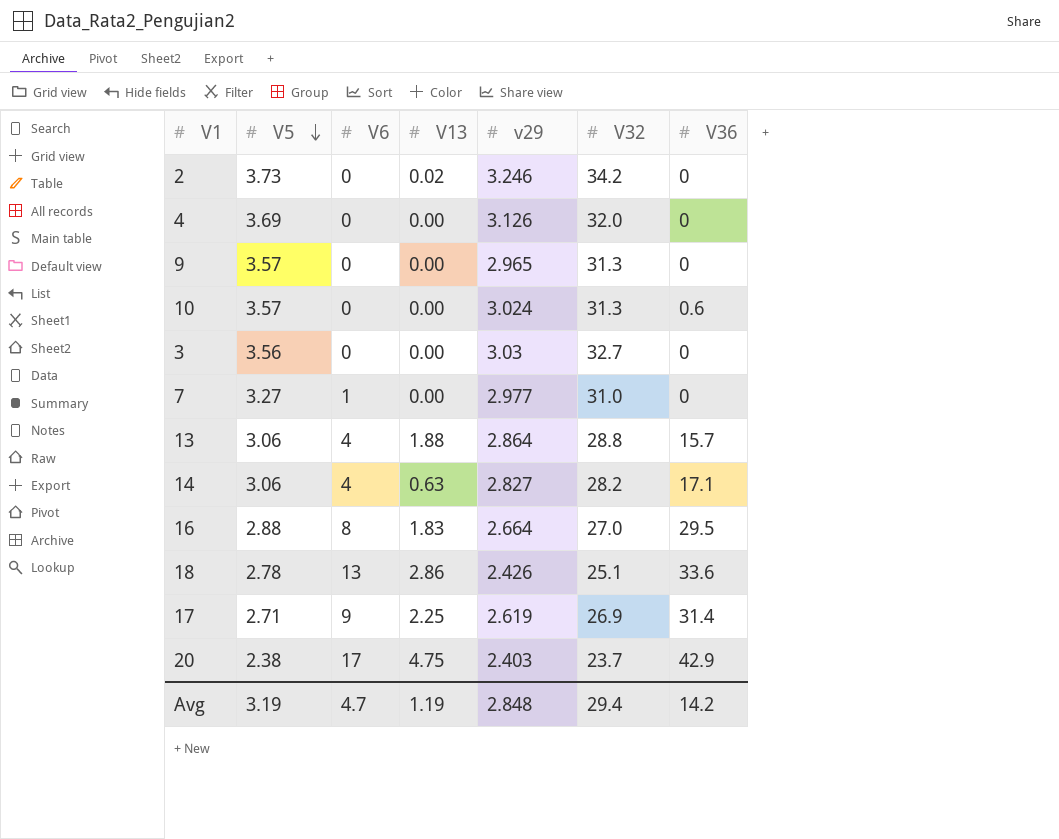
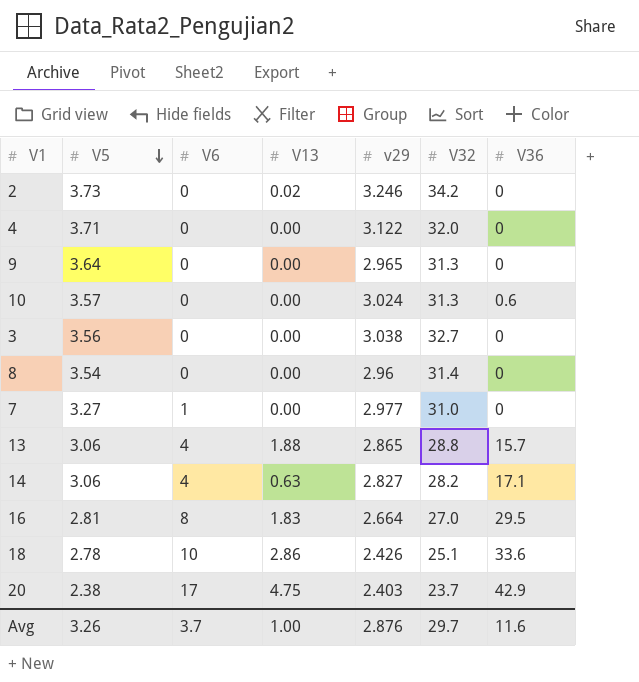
row 17: 2.71 | 9 | 2.25 | 2.619 | 26.9 | 31.4 -> none
4 | V5: 3.69 -> 3.71
4 | v29: 3.126 -> 3.122
9 | V5: 3.57 -> 3.64
3 | v29: 3.03 -> 3.038
row 8: none -> 3.54 | 0 | 0.00 | 2.96 | 31.4 | 0
13 | v29: 2.864 -> 2.865
16 | V5: 2.88 -> 2.81
18 | V6: 13 -> 10
Avg | V5: 3.19 -> 3.26
Avg | V6: 4.7 -> 3.7
Avg | V13: 1.19 -> 1.00
Avg | v29: 2.848 -> 2.876
Avg | V32: 29.4 -> 29.7
Avg | V36: 14.2 -> 11.6

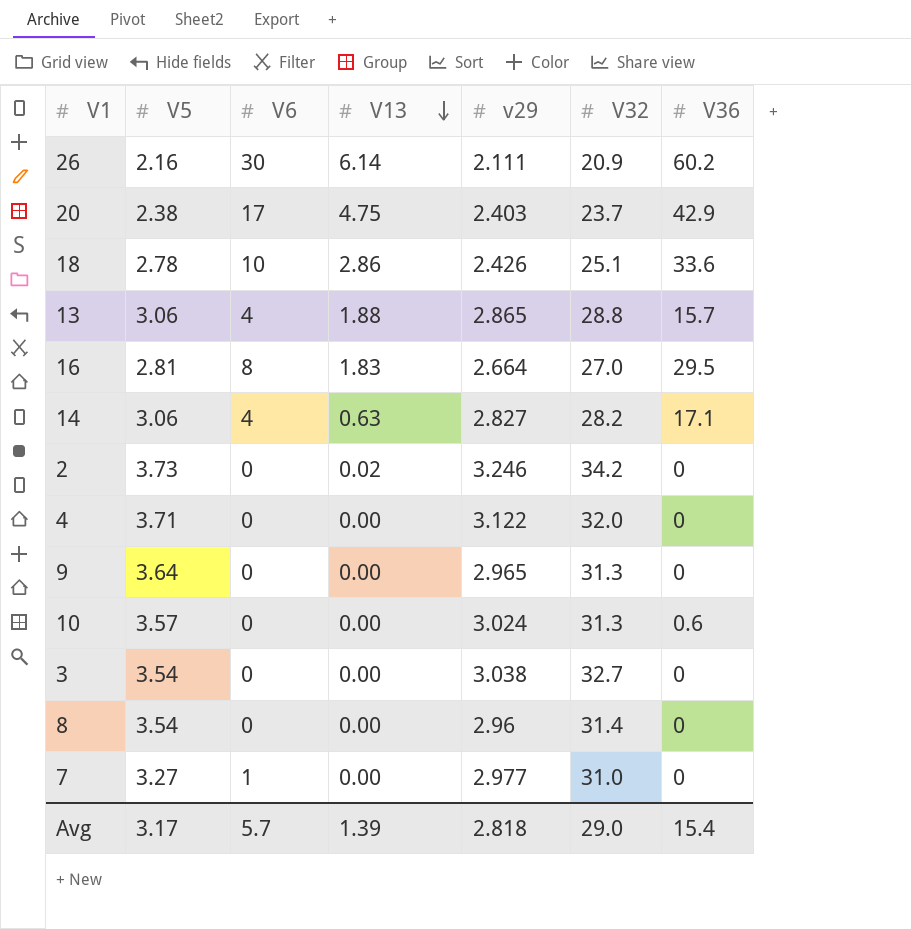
row order: V5 descending -> V13 descending
row 26: none -> 2.16 | 30 | 6.14 | 2.111 | 20.9 | 60.2
3 | V5: 3.56 -> 3.54
Avg | V5: 3.26 -> 3.17
Avg | V6: 3.7 -> 5.7
Avg | V13: 1.00 -> 1.39
Avg | v29: 2.876 -> 2.818
Avg | V32: 29.7 -> 29.0
Avg | V36: 11.6 -> 15.4

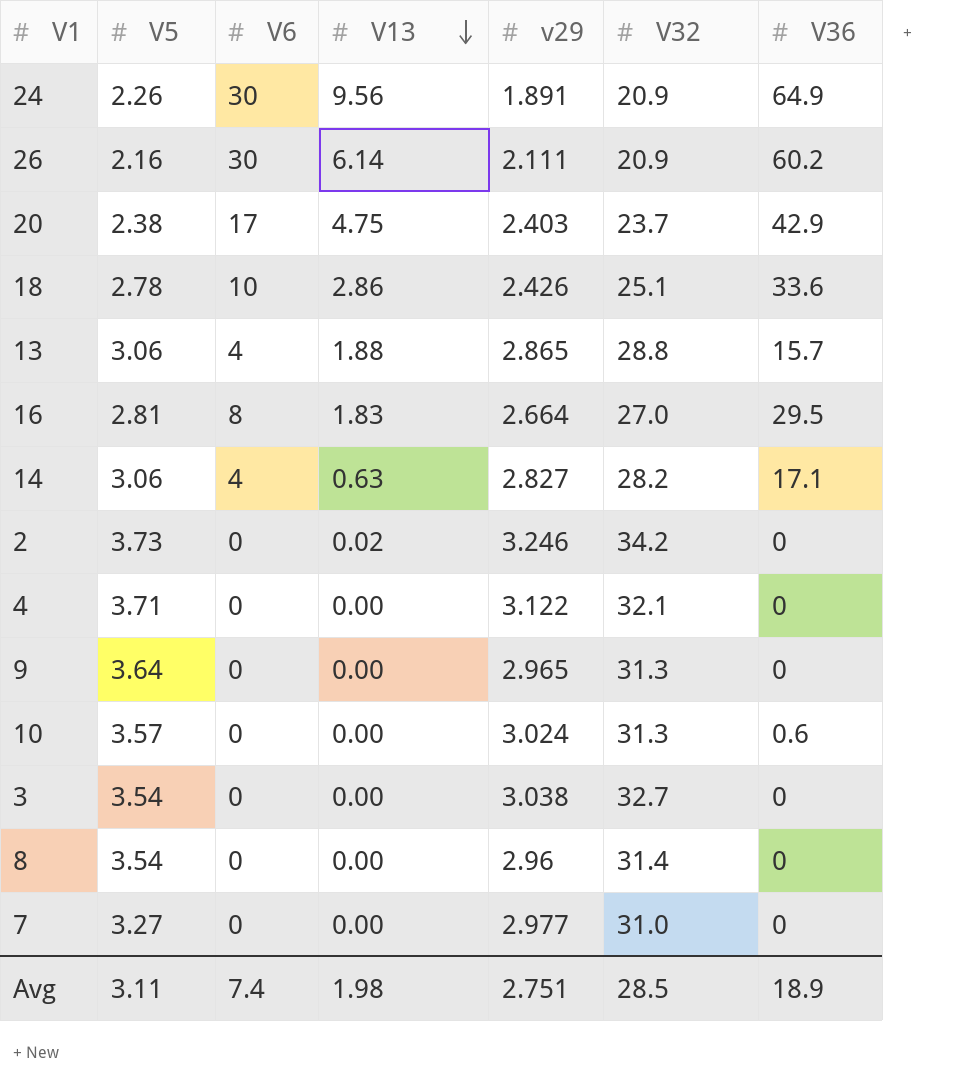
row 24: none -> 2.26 | 30 | 9.56 | 1.891 | 20.9 | 64.9
4 | V32: 32.0 -> 32.1
7 | V6: 1 -> 0
Avg | V5: 3.17 -> 3.11
Avg | V6: 5.7 -> 7.4
Avg | V13: 1.39 -> 1.98
Avg | v29: 2.818 -> 2.751
Avg | V32: 29.0 -> 28.5
Avg | V36: 15.4 -> 18.9

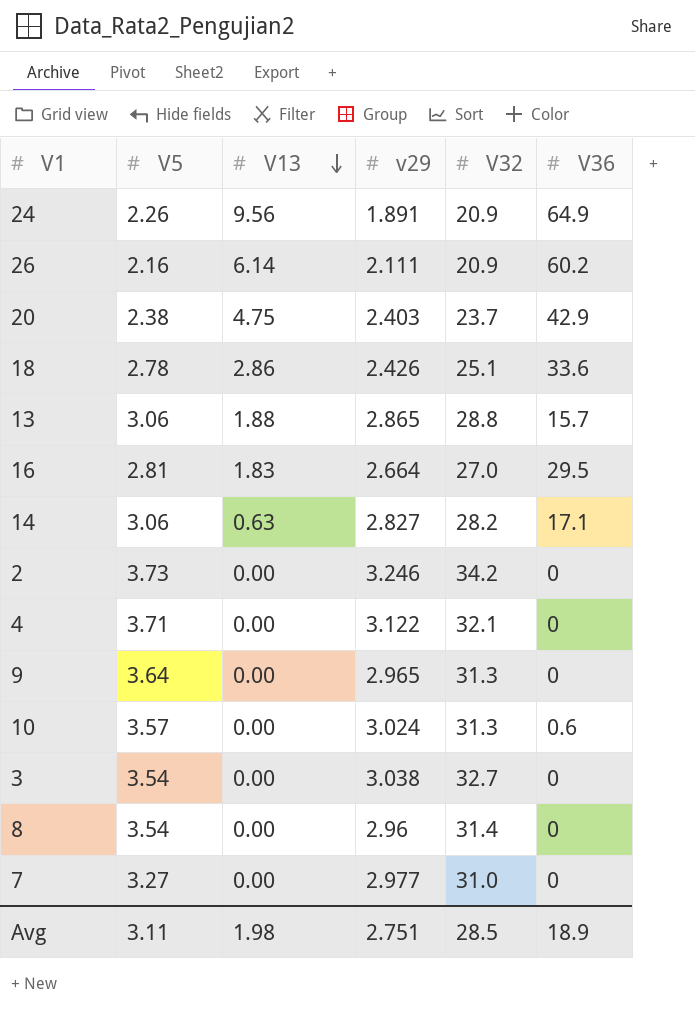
column V6 | position: 3 -> none
2 | V13: 0.02 -> 0.00

